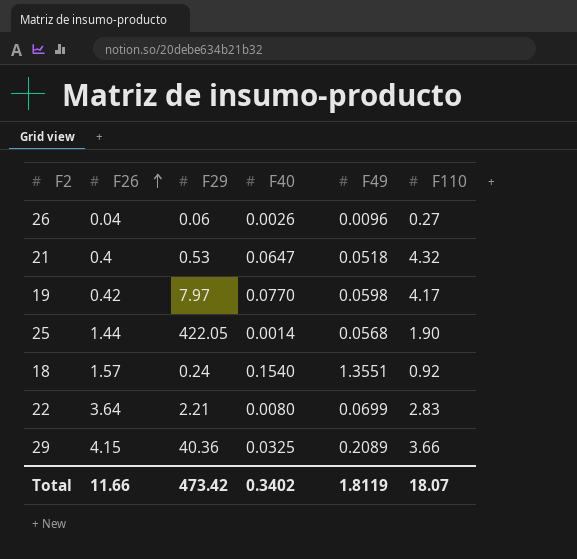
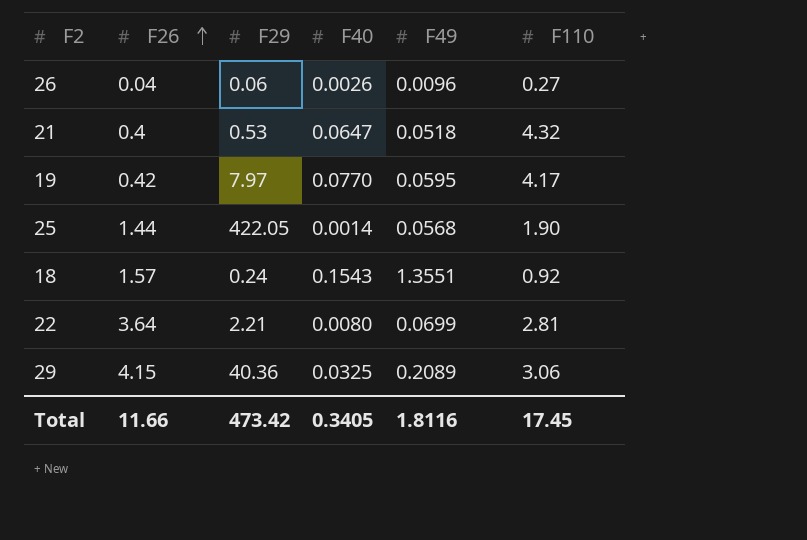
19 | F49: 0.0598 -> 0.0595
18 | F40: 0.1540 -> 0.1543
22 | F110: 2.83 -> 2.81
29 | F110: 3.66 -> 3.06
Total | F40: 0.3402 -> 0.3405
Total | F49: 1.8119 -> 1.8116
Total | F110: 18.07 -> 17.45

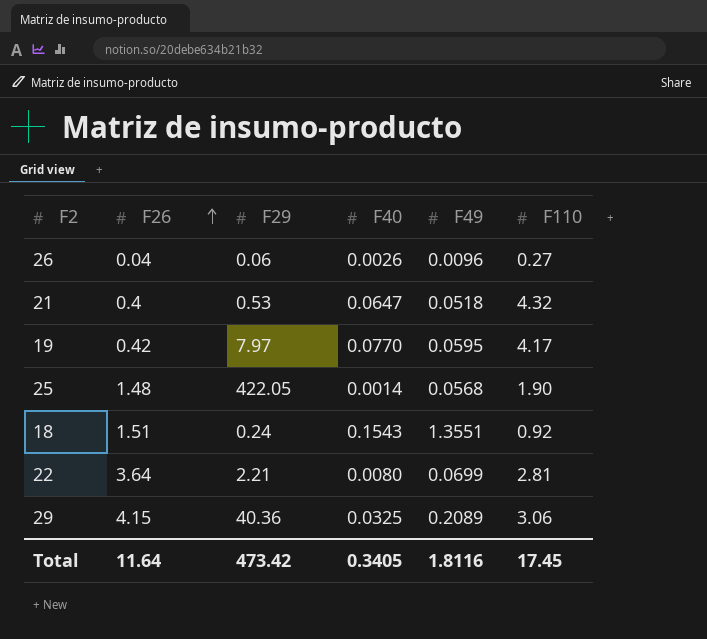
25 | F26: 1.44 -> 1.48
18 | F26: 1.57 -> 1.51
Total | F26: 11.66 -> 11.64

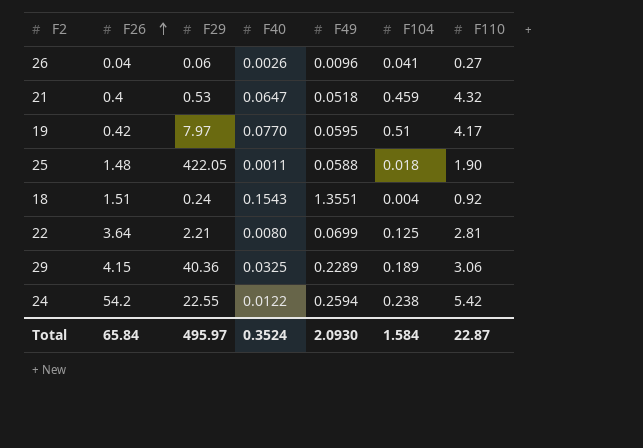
column F104 | position: none -> 6
25 | F40: 0.0014 -> 0.0011
25 | F49: 0.0568 -> 0.0588
29 | F49: 0.2089 -> 0.2289
row 24: none -> 54.2 | 22.55 | 0.0122 | 0.2594 | 0.238 | 5.42
Total | F26: 11.64 -> 65.84
Total | F29: 473.42 -> 495.97
Total | F40: 0.3405 -> 0.3524
Total | F49: 1.8116 -> 2.0930
Total | F110: 17.45 -> 22.87

